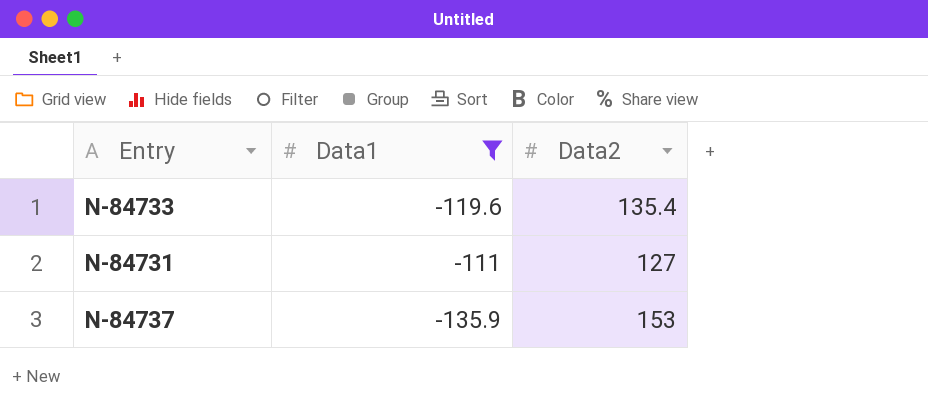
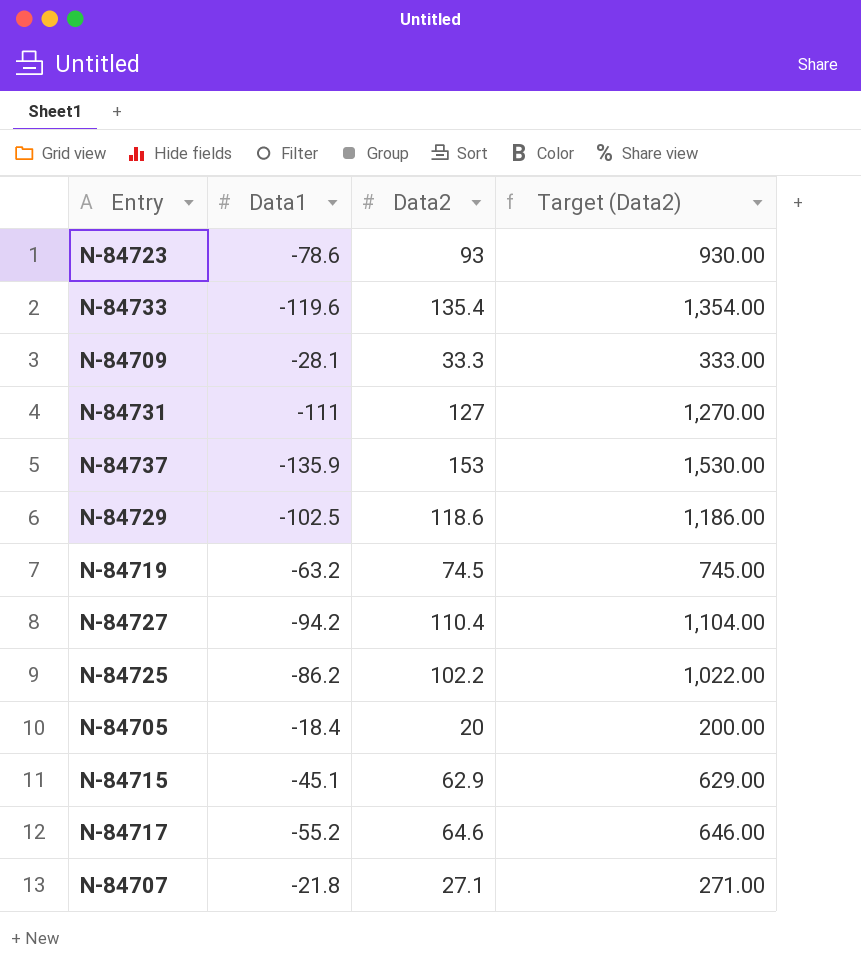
filter: Data1 <= -111 -> none
column Target (Data2) | formula: none -> [Data2] * 10

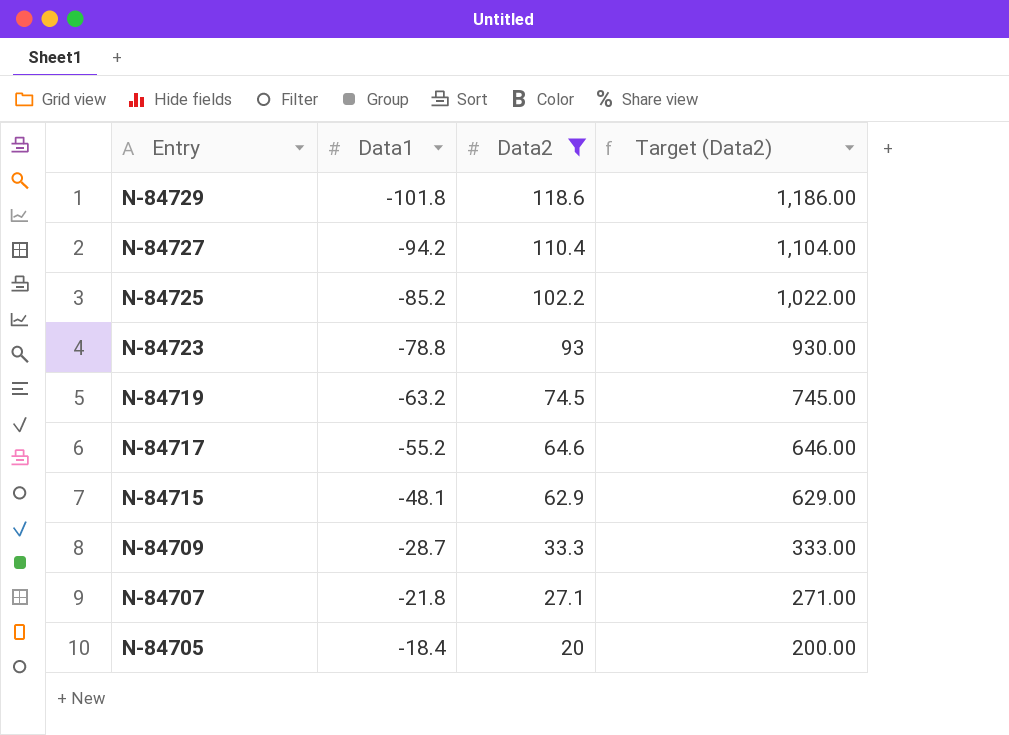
filter: none -> Data2 <= 118.6
row order: none -> Entry descending
N-84729 | Data1: -102.5 -> -101.8
N-84725 | Data1: -86.2 -> -85.2
N-84723 | Data1: -78.6 -> -78.8
N-84715 | Data1: -45.1 -> -48.1
N-84709 | Data1: -28.1 -> -28.7

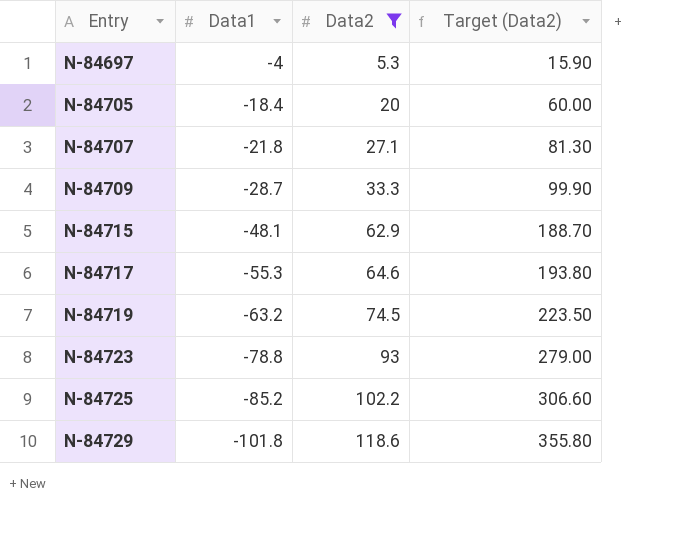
row order: Entry descending -> Entry ascending
column Target (Data2) | formula: [Data2] * 10 -> [Data2] * 3
row N-84727: -94.2 | 110.4 | 1,104.00 -> none
row N-84697: none -> -4 | 5.3 | 15.90
N-84717 | Data1: -55.2 -> -55.3

